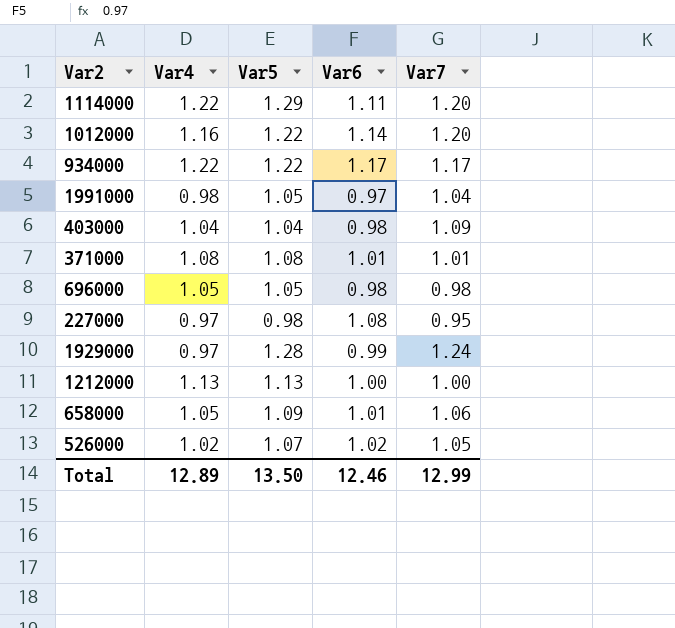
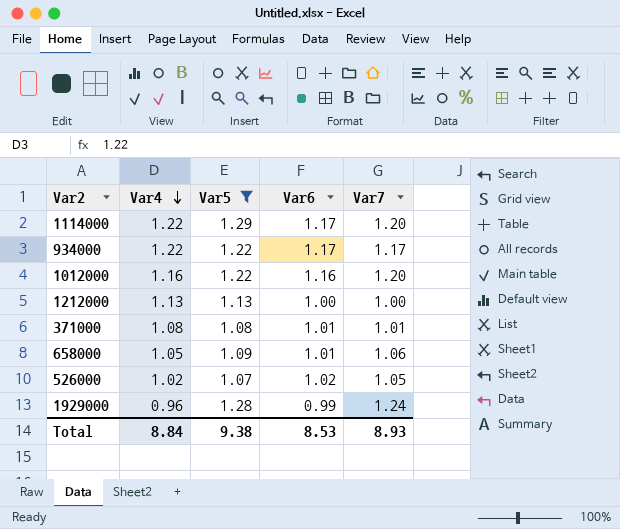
filter: none -> Var5 >= 1.07
row order: none -> Var4 descending
1114000 | Var6: 1.11 -> 1.17
1012000 | Var6: 1.14 -> 1.16
1929000 | Var4: 0.97 -> 0.96
Total | Var4: 12.89 -> 8.84
Total | Var5: 13.50 -> 9.38
Total | Var6: 12.46 -> 8.53
Total | Var7: 12.99 -> 8.93

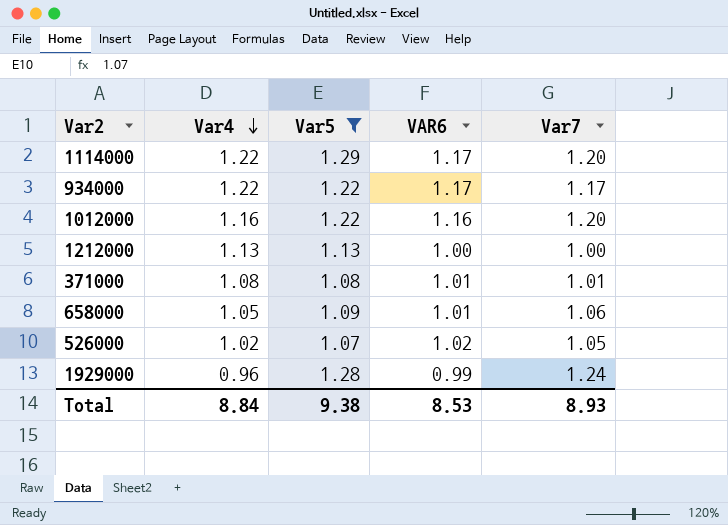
column name: Var6 -> VAR6

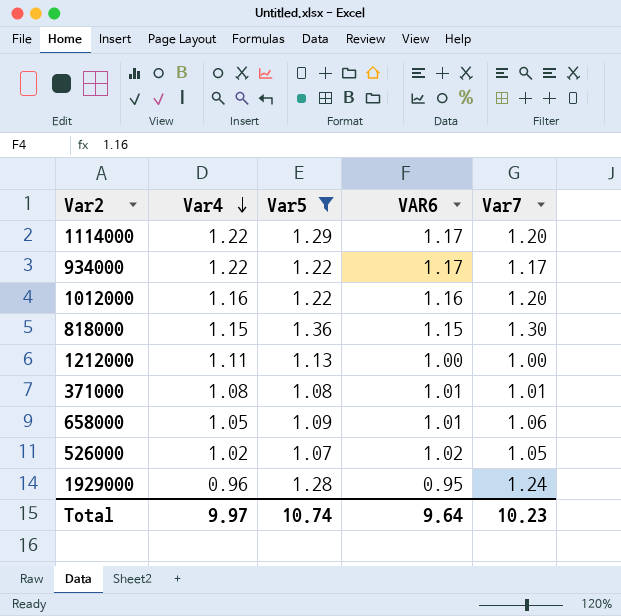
row 818000: none -> 1.15 | 1.36 | 1.15 | 1.30
1212000 | Var4: 1.13 -> 1.11
1929000 | VAR6: 0.99 -> 0.95
Total | Var4: 8.84 -> 9.97
Total | Var5: 9.38 -> 10.74
Total | VAR6: 8.53 -> 9.64
Total | Var7: 8.93 -> 10.23

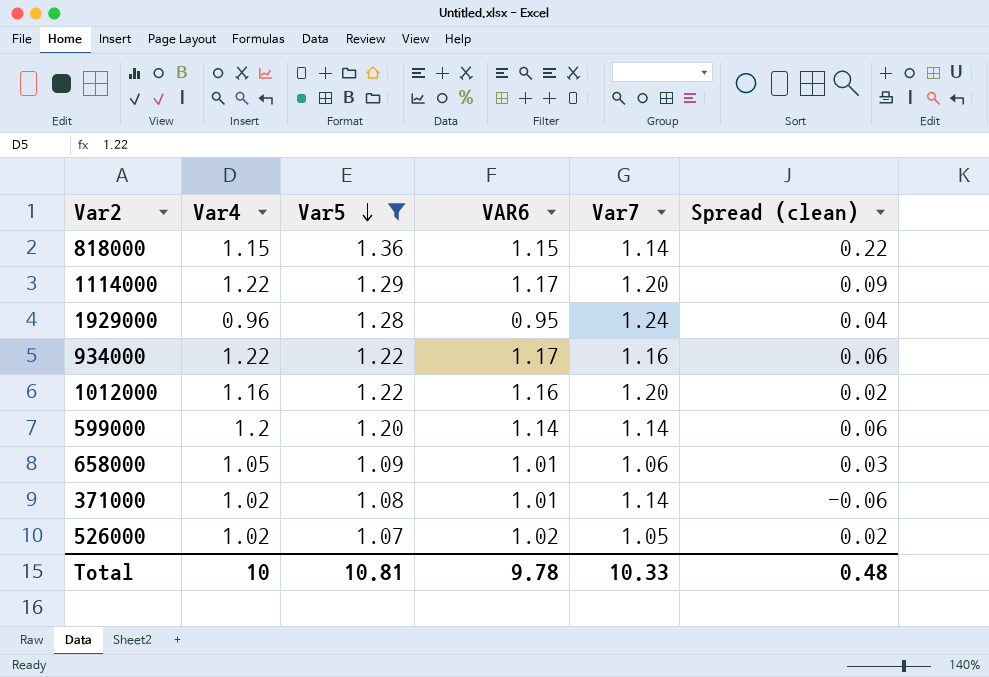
row order: Var4 descending -> Var5 descending
column Spread (clean) | formula: none -> [Var5] - [Var7]
row 1212000: 1.11 | 1.13 | 1.00 | 1.00 -> none
818000 | Var7: 1.30 -> 1.14
934000 | Var7: 1.17 -> 1.16
row 599000: none -> 1.2 | 1.20 | 1.14 | 1.14 | 0.06
371000 | Var4: 1.08 -> 1.02
371000 | Var7: 1.01 -> 1.14
Total | Var4: 9.97 -> 10
Total | Var5: 10.74 -> 10.81
Total | VAR6: 9.64 -> 9.78
Total | Var7: 10.23 -> 10.33

